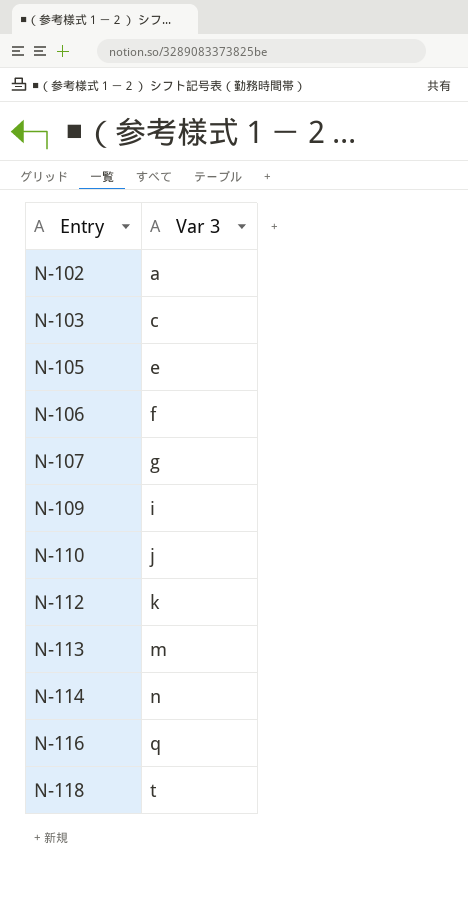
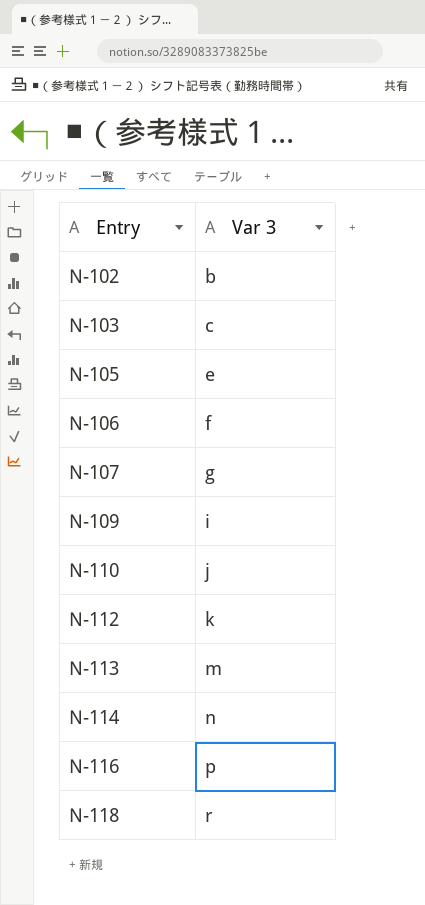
N-102 | Var 3: a -> b
N-116 | Var 3: q -> p
N-118 | Var 3: t -> r

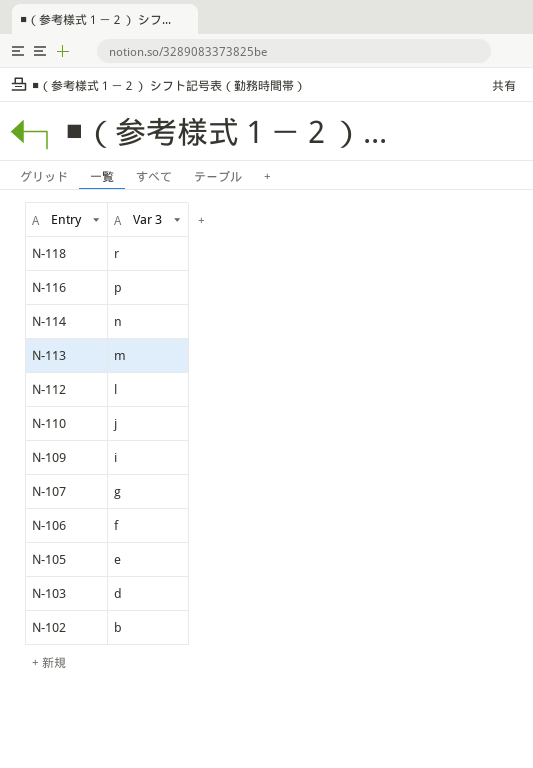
row order: Entry ascending -> Entry descending
N-112 | Var 3: k -> l
N-103 | Var 3: c -> d

